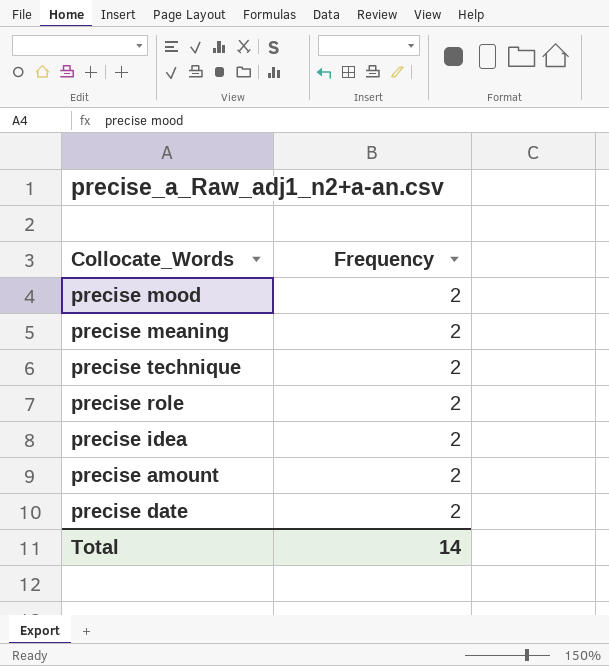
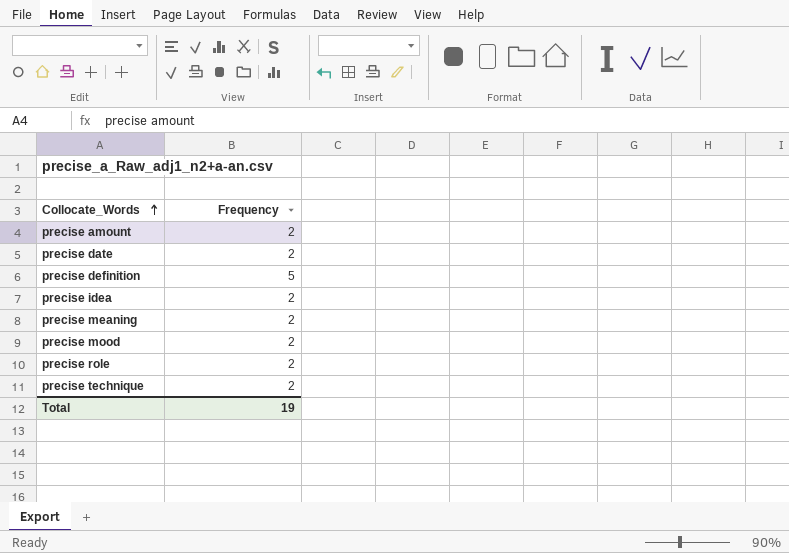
row order: none -> Collocate_Words ascending
row precise definition: none -> 5
Total | Frequency: 14 -> 19

